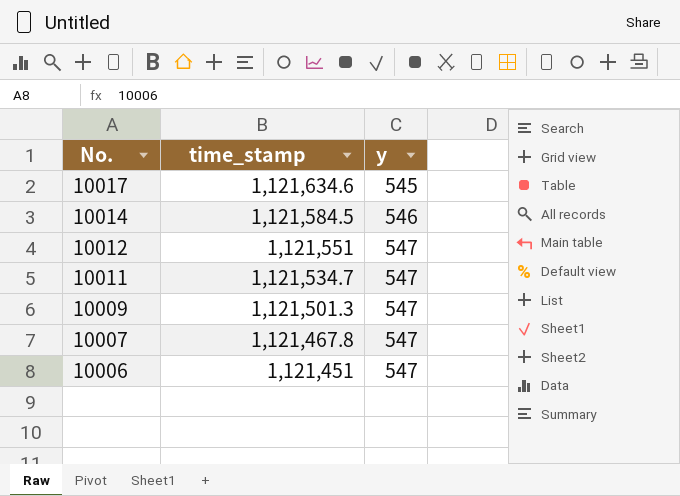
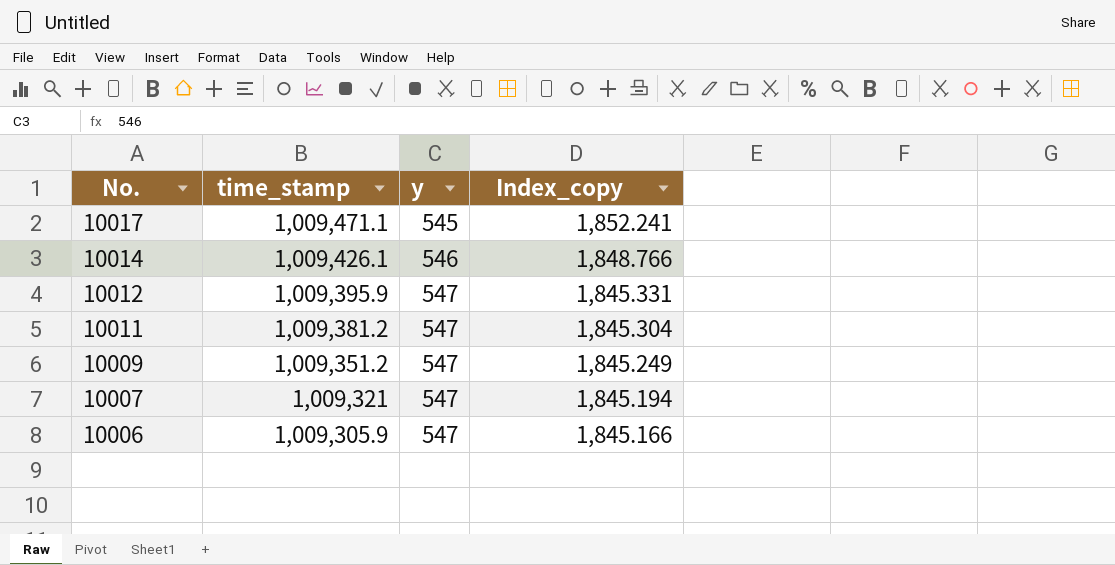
column Index_copy | formula: none -> [time_stamp] / [y]
10017 | time_stamp: 1,121,634.6 -> 1,009,471.1
10014 | time_stamp: 1,121,584.5 -> 1,009,426.1
10012 | time_stamp: 1,121,551 -> 1,009,395.9
10011 | time_stamp: 1,121,534.7 -> 1,009,381.2
10009 | time_stamp: 1,121,501.3 -> 1,009,351.2
10007 | time_stamp: 1,121,467.8 -> 1,009,321
10006 | time_stamp: 1,121,451 -> 1,009,305.9

